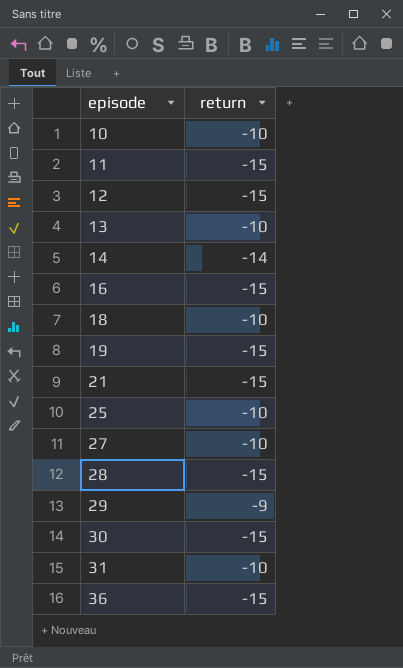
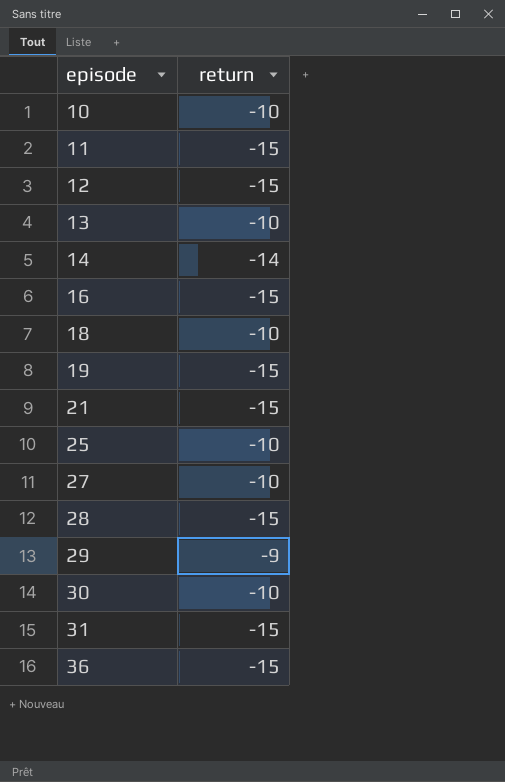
30 | return: -15 -> -10
31 | return: -10 -> -15

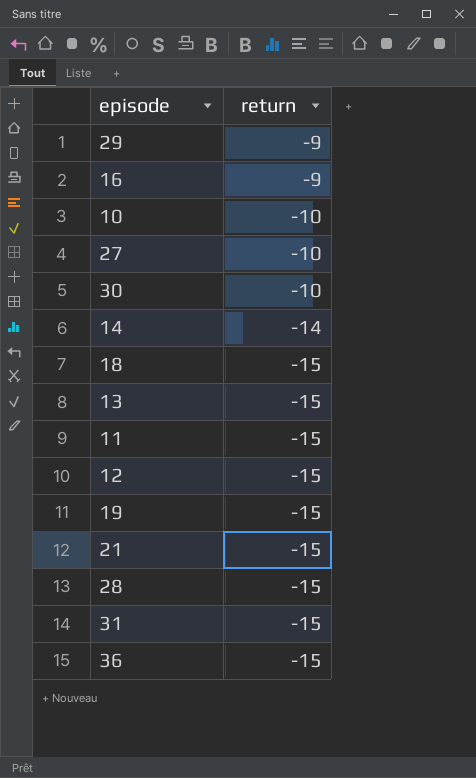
row order: episode ascending -> return descending
row 25: -10 -> none
16 | return: -15 -> -9
18 | return: -10 -> -15
13 | return: -10 -> -15

